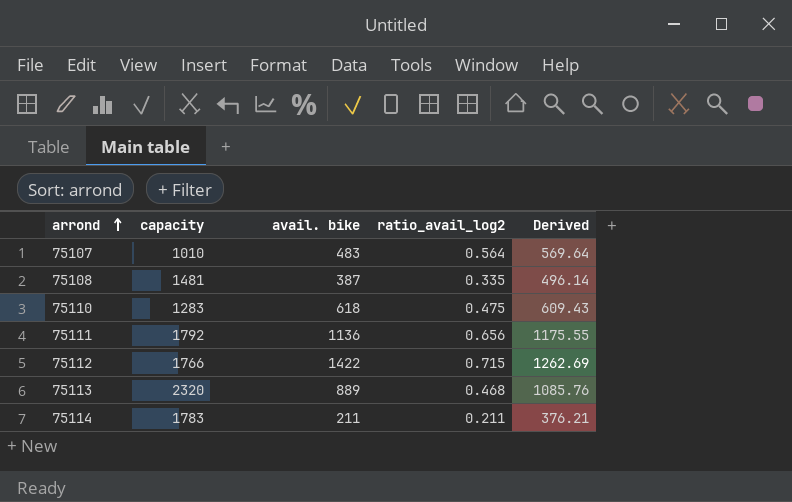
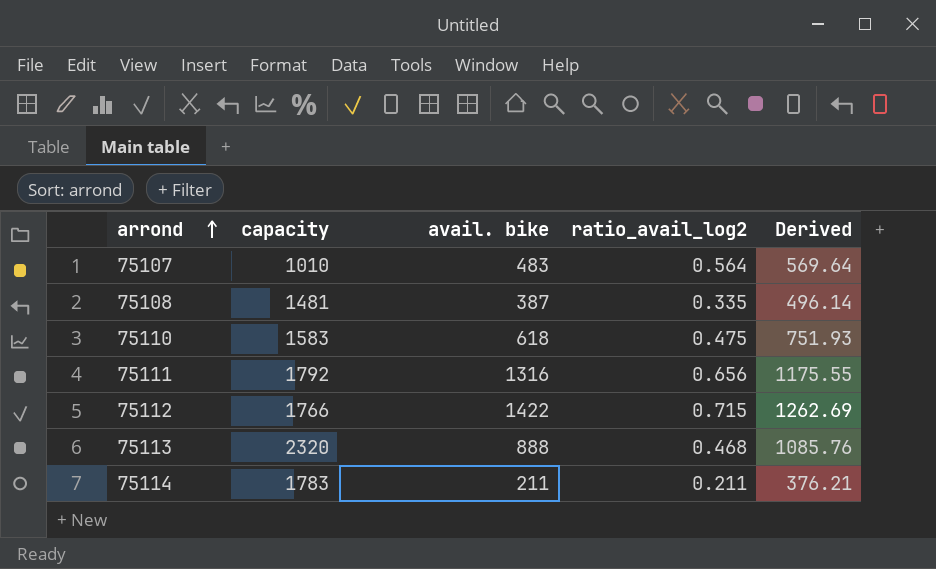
75110 | capacity: 1283 -> 1583
75110 | Derived: 609.43 -> 751.93
75111 | avail. bike: 1136 -> 1316
75113 | avail. bike: 889 -> 888

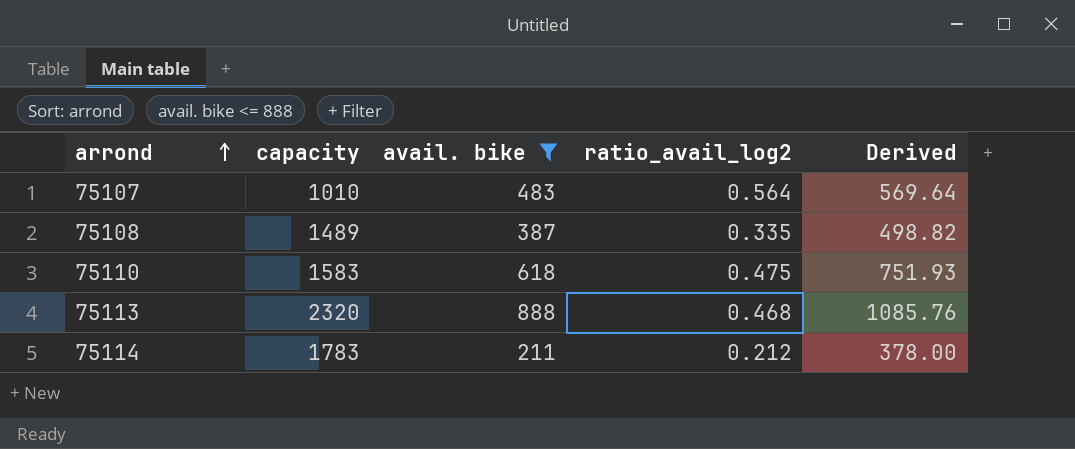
filter: none -> avail. bike <= 888
75108 | capacity: 1481 -> 1489
75108 | Derived: 496.14 -> 498.82
75114 | ratio_avail_log2: 0.211 -> 0.212
75114 | Derived: 376.21 -> 378.00

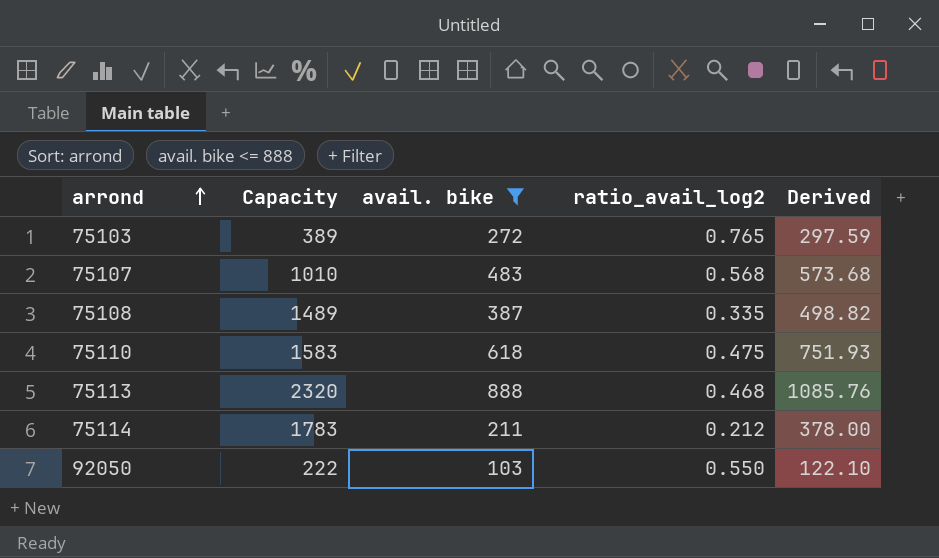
column name: capacity -> Capacity
row 75103: none -> 389 | 272 | 0.765 | 297.59
75107 | ratio_avail_log2: 0.564 -> 0.568
75107 | Derived: 569.64 -> 573.68
row 92050: none -> 222 | 103 | 0.550 | 122.10

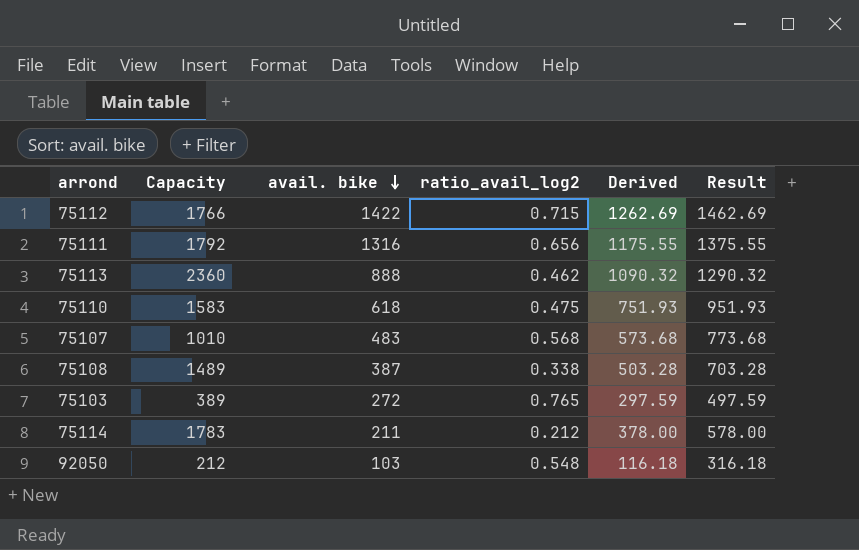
filter: avail. bike <= 888 -> none
row order: arrond ascending -> avail. bike descending
column Result | formula: none -> [Derived] + 200
75113 | Capacity: 2320 -> 2360
75113 | ratio_avail_log2: 0.468 -> 0.462
75113 | Derived: 1085.76 -> 1090.32
75108 | ratio_avail_log2: 0.335 -> 0.338
75108 | Derived: 498.82 -> 503.28
92050 | Capacity: 222 -> 212
92050 | ratio_avail_log2: 0.550 -> 0.548
92050 | Derived: 122.10 -> 116.18

